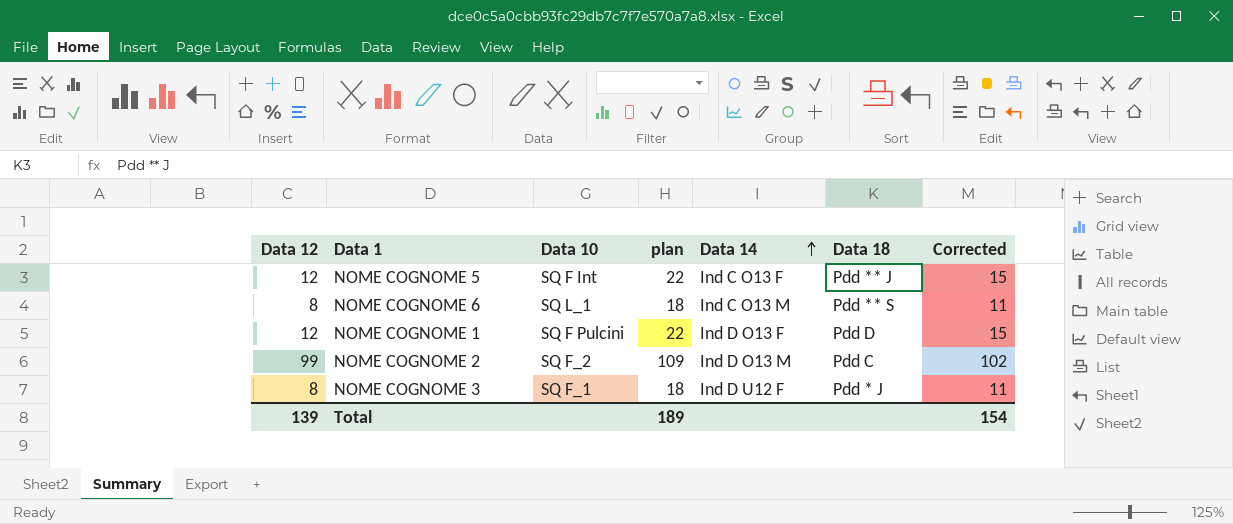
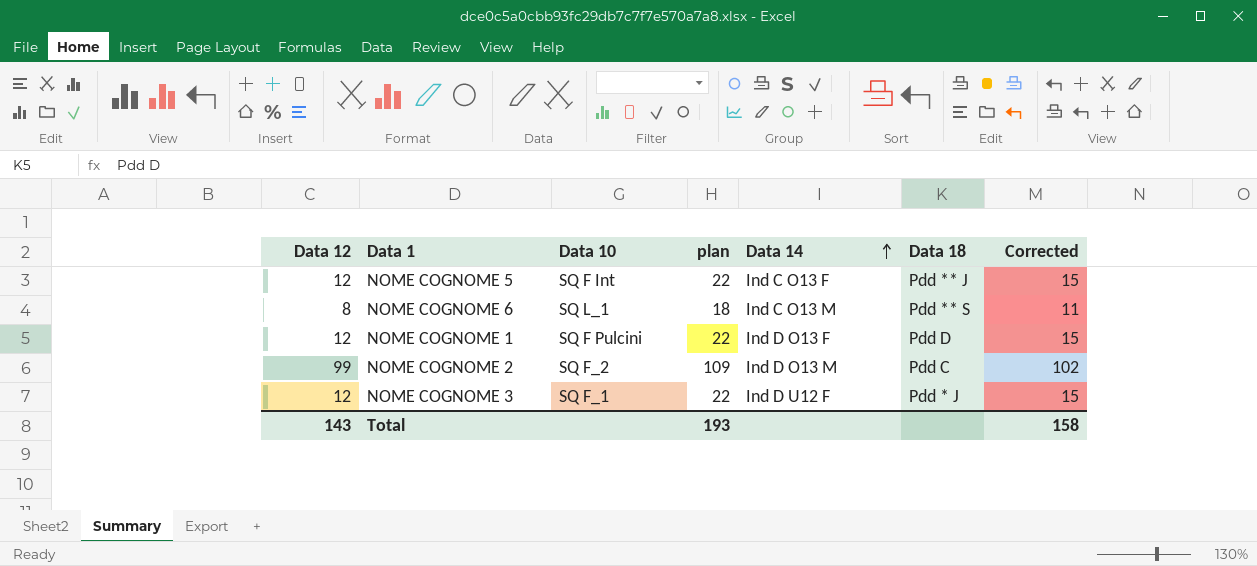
NOME COGNOME 3 | Data 12: 8 -> 12
NOME COGNOME 3 | plan: 18 -> 22
NOME COGNOME 3 | Corrected: 11 -> 15
Total | Data 12: 139 -> 143
Total | plan: 189 -> 193
Total | Corrected: 154 -> 158

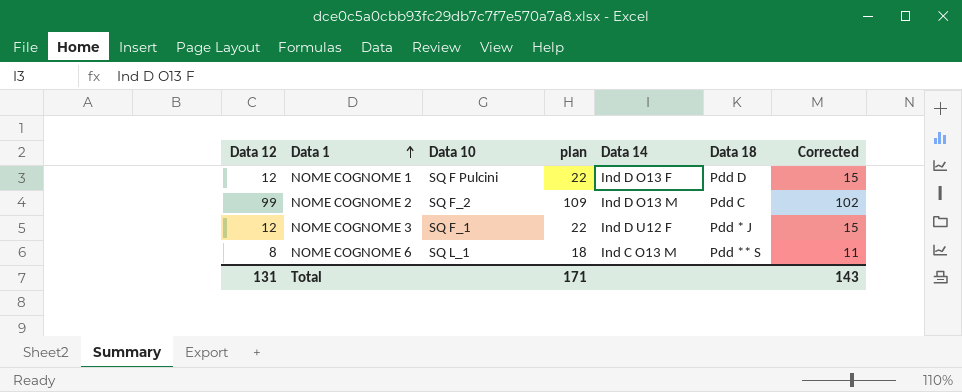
row order: Data 14 ascending -> Data 1 ascending
row NOME COGNOME 5: 12 | SQ F Int | 22 | Ind C O13 F | Pdd ** J | 15 -> none
Total | Data 12: 143 -> 131
Total | plan: 193 -> 171
Total | Corrected: 158 -> 143

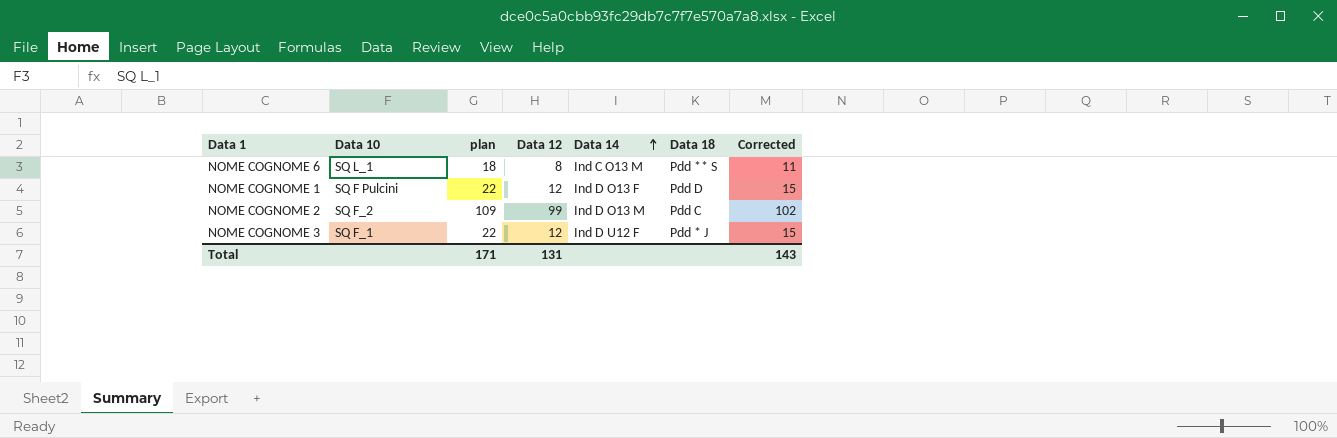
row order: Data 1 ascending -> Data 14 ascending
column Data 12 | position: 1 -> 4

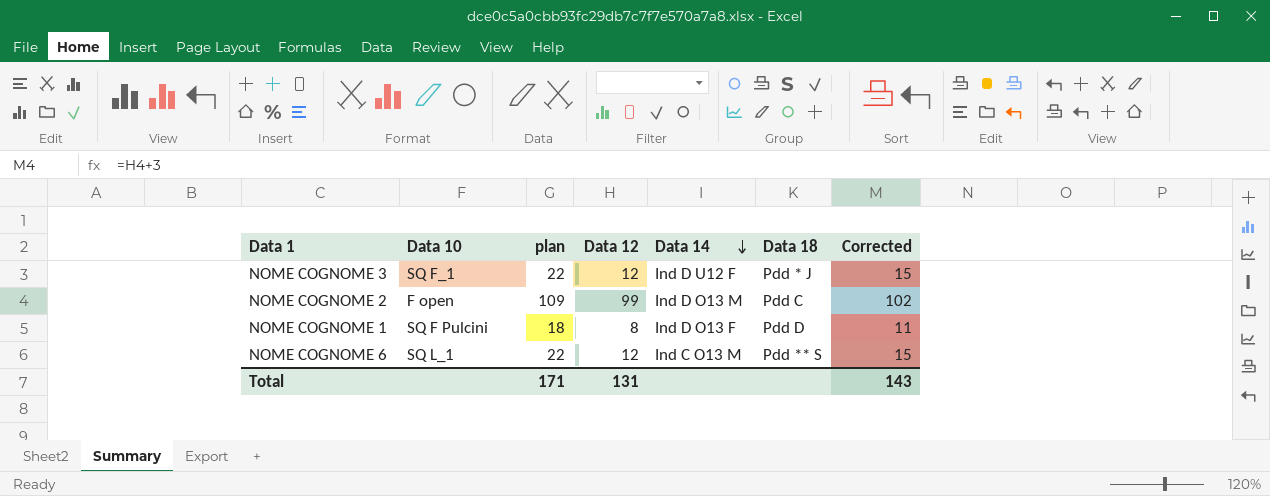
row order: Data 14 ascending -> Data 14 descending
NOME COGNOME 2 | Data 10: SQ F_2 -> F open
NOME COGNOME 1 | plan: 22 -> 18
NOME COGNOME 1 | Data 12: 12 -> 8
NOME COGNOME 1 | Corrected: 15 -> 11
NOME COGNOME 6 | plan: 18 -> 22
NOME COGNOME 6 | Data 12: 8 -> 12
NOME COGNOME 6 | Corrected: 11 -> 15

